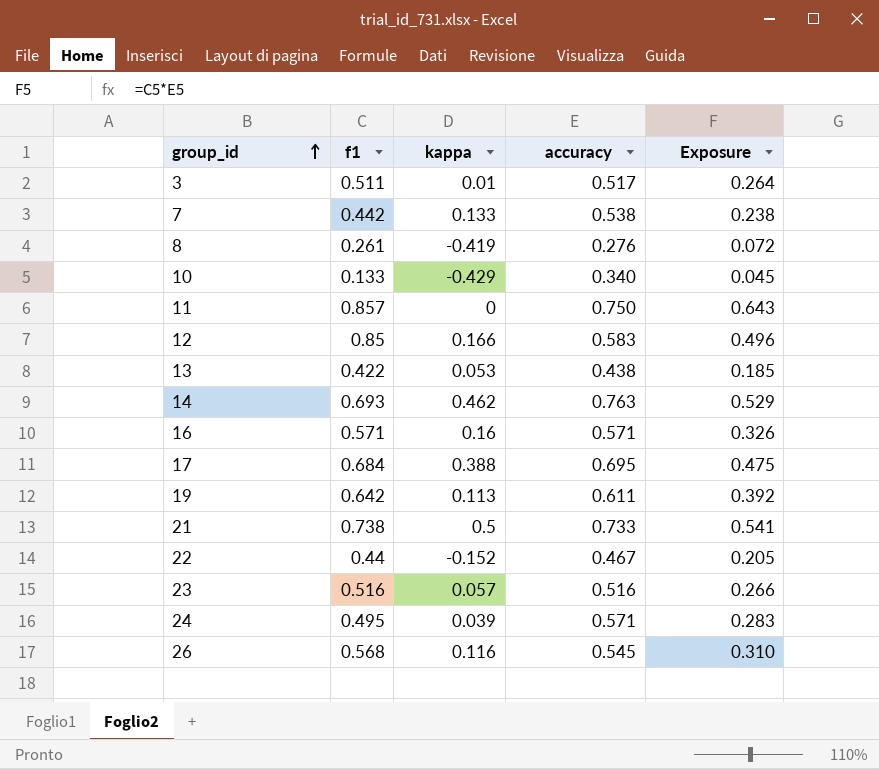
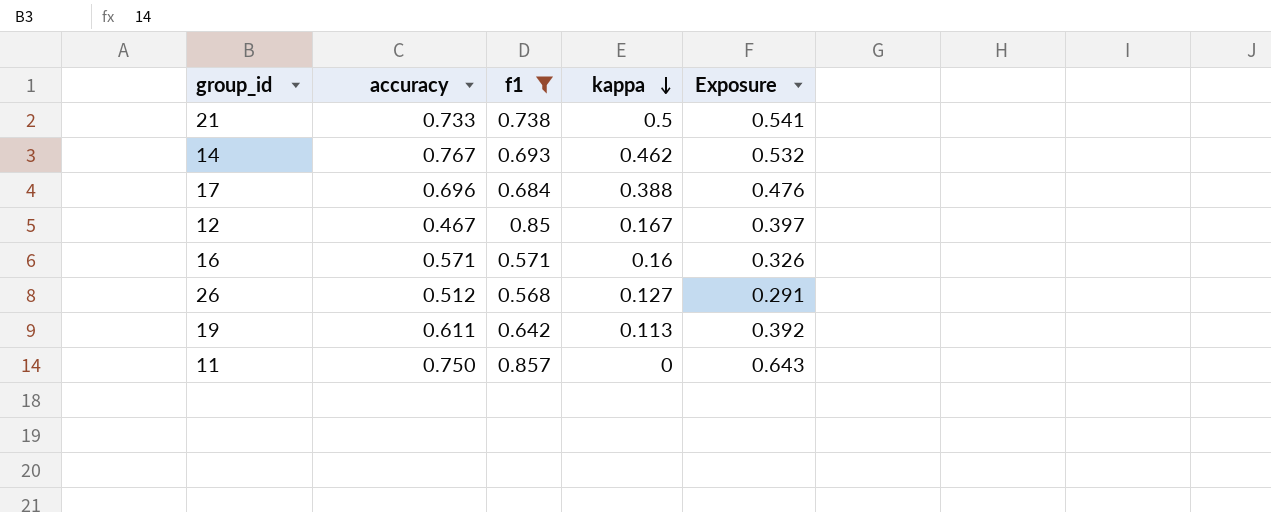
filter: none -> f1 >= 0.568
row order: group_id ascending -> kappa descending
column accuracy | position: 4 -> 2
14 | accuracy: 0.763 -> 0.767
14 | Exposure: 0.529 -> 0.532
17 | accuracy: 0.695 -> 0.696
17 | Exposure: 0.475 -> 0.476
12 | accuracy: 0.583 -> 0.467
12 | kappa: 0.166 -> 0.167
12 | Exposure: 0.496 -> 0.397
26 | accuracy: 0.545 -> 0.512
26 | kappa: 0.116 -> 0.127
26 | Exposure: 0.310 -> 0.291

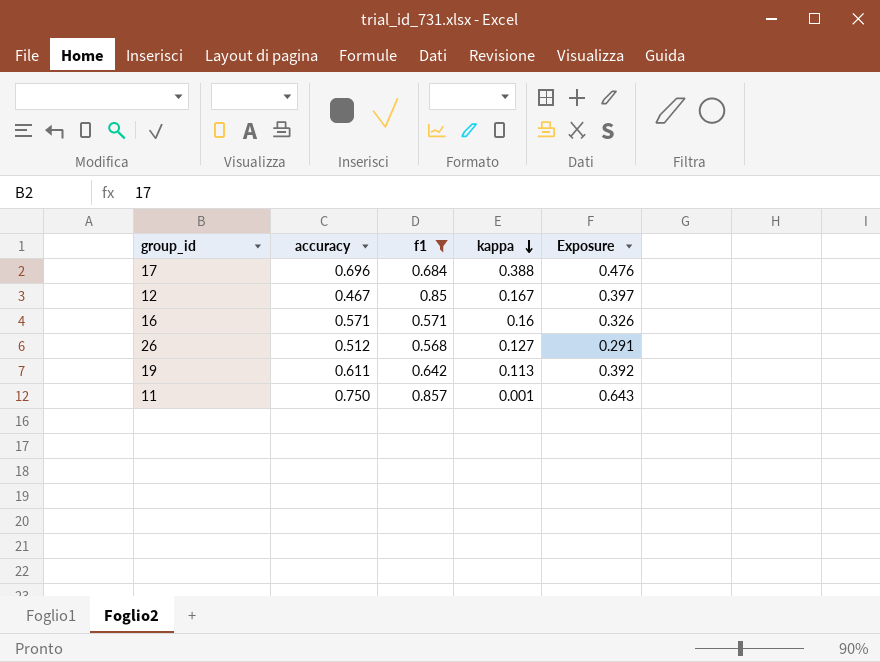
row 21: 0.733 | 0.738 | 0.5 | 0.541 -> none
row 14: 0.767 | 0.693 | 0.462 | 0.532 -> none
11 | kappa: 0 -> 0.001

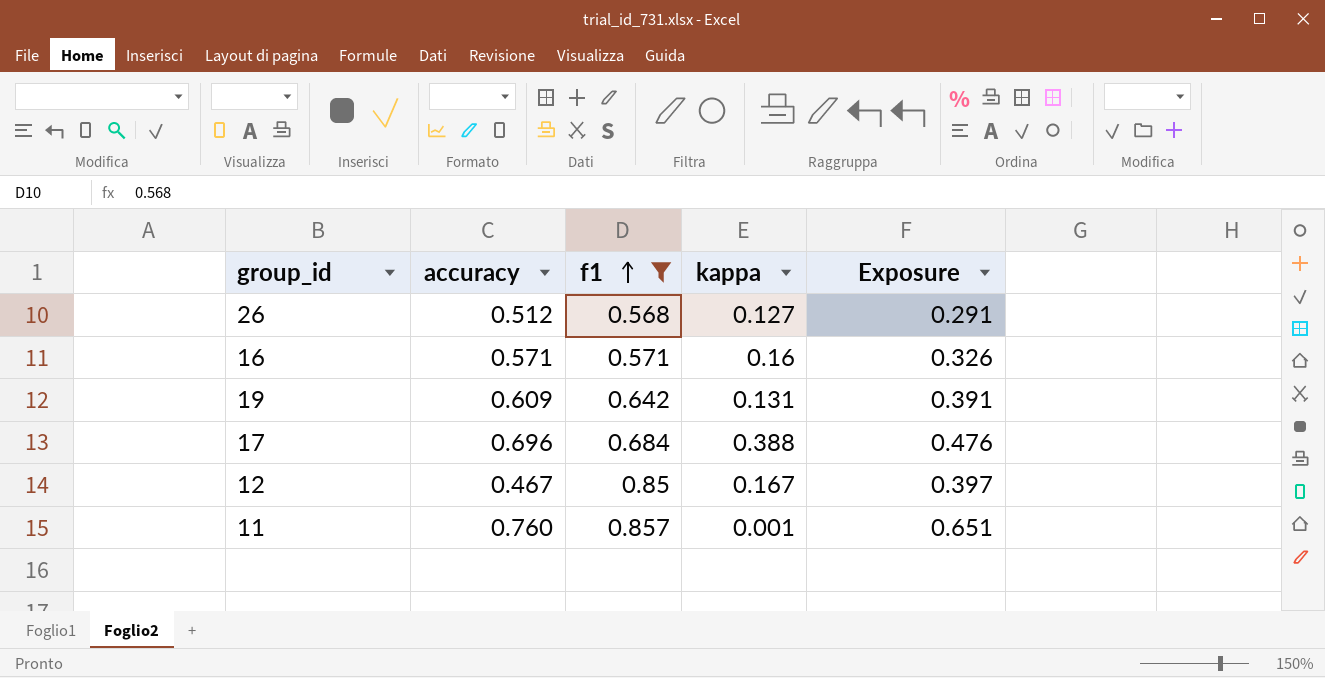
row order: kappa descending -> f1 ascending
19 | accuracy: 0.611 -> 0.609
19 | kappa: 0.113 -> 0.131
19 | Exposure: 0.392 -> 0.391
11 | accuracy: 0.750 -> 0.760
11 | Exposure: 0.643 -> 0.651

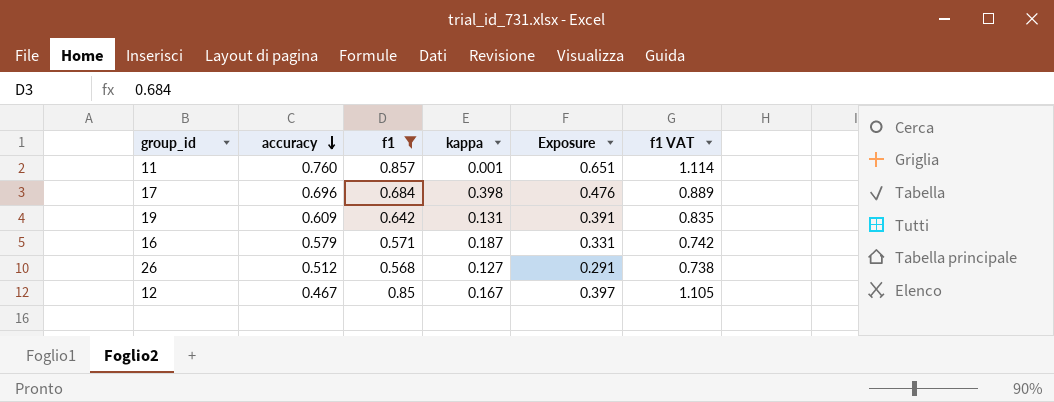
row order: f1 ascending -> accuracy descending
column f1 VAT | formula: none -> [f1] * 1.3
17 | kappa: 0.388 -> 0.398
16 | accuracy: 0.571 -> 0.579
16 | kappa: 0.16 -> 0.187
16 | Exposure: 0.326 -> 0.331

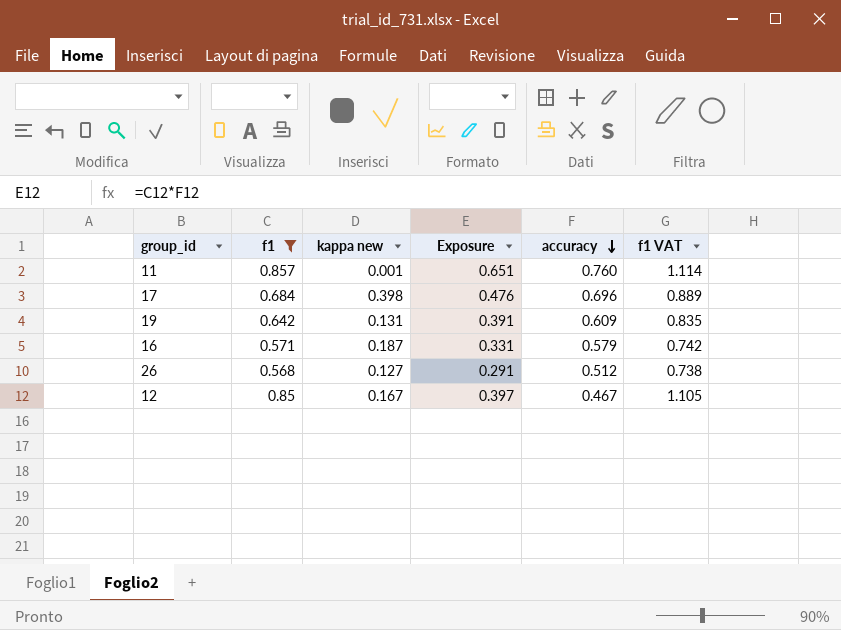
column name: kappa -> kappa new
column accuracy | position: 2 -> 5

